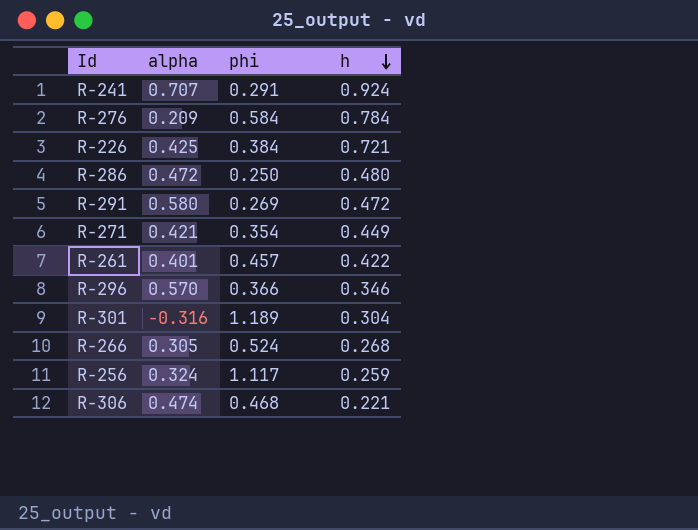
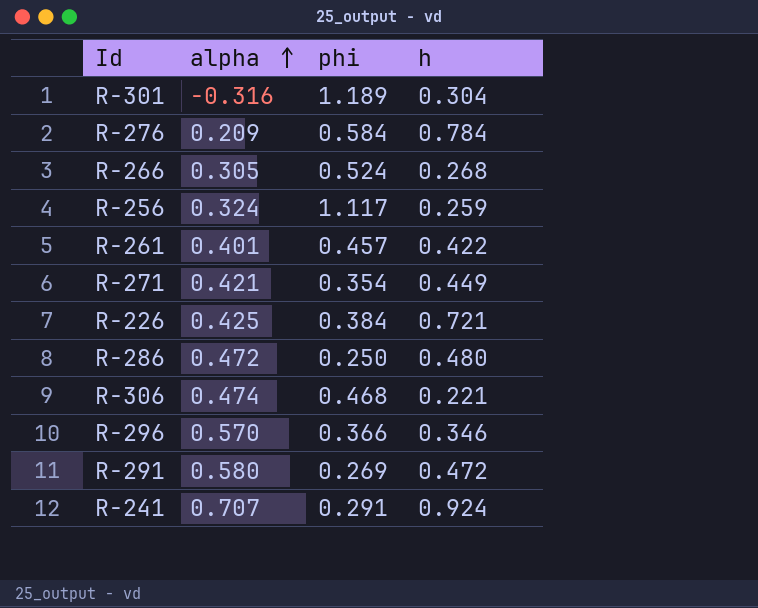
row order: h descending -> alpha ascending

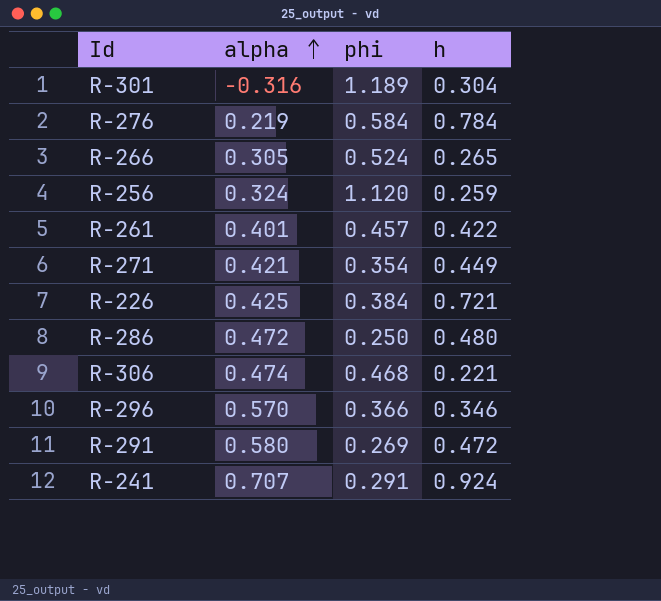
R-276 | alpha: 0.209 -> 0.219
R-266 | h: 0.268 -> 0.265
R-256 | phi: 1.117 -> 1.120

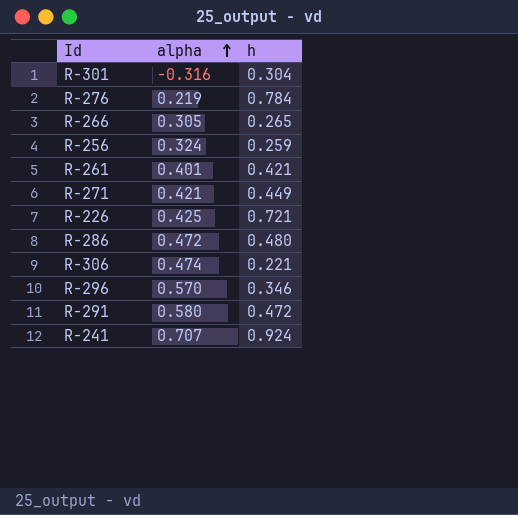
column phi | position: 3 -> none
R-261 | h: 0.422 -> 0.421

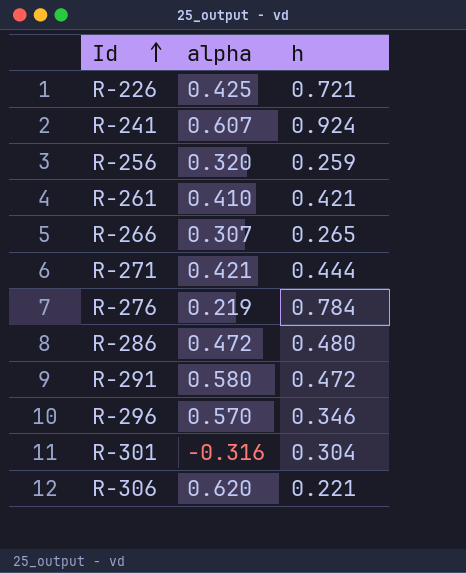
row order: alpha ascending -> Id ascending
R-241 | alpha: 0.707 -> 0.607
R-256 | alpha: 0.324 -> 0.320
R-261 | alpha: 0.401 -> 0.410
R-266 | alpha: 0.305 -> 0.307
R-271 | h: 0.449 -> 0.444
R-306 | alpha: 0.474 -> 0.620

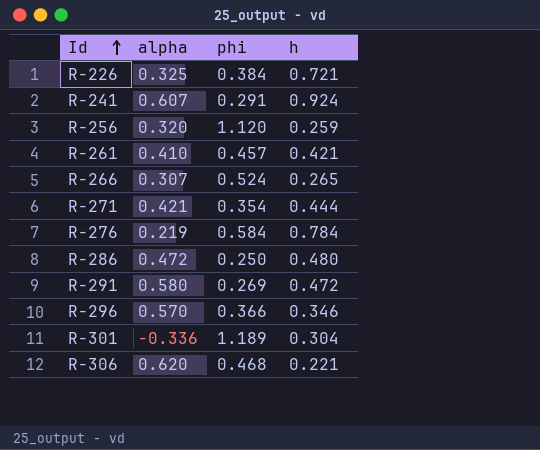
column phi | position: none -> 3
R-226 | alpha: 0.425 -> 0.325
R-301 | alpha: -0.316 -> -0.336

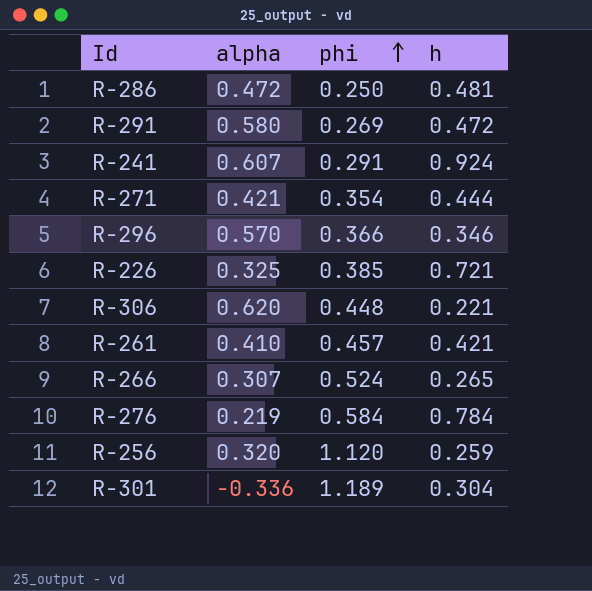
row order: Id ascending -> phi ascending
R-286 | h: 0.480 -> 0.481
R-226 | phi: 0.384 -> 0.385
R-306 | phi: 0.468 -> 0.448

